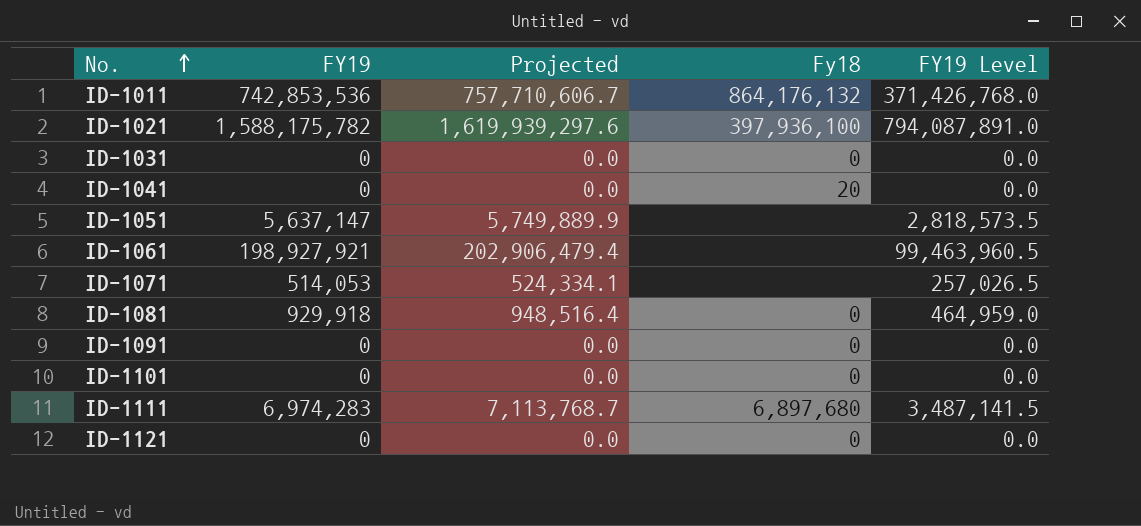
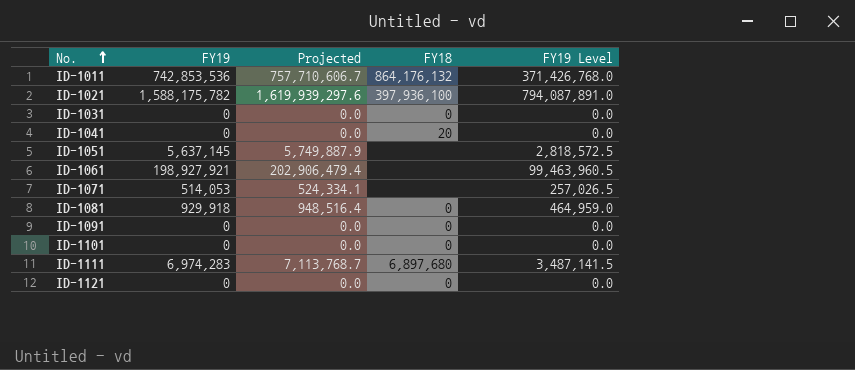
column name: Fy18 -> FY18
ID-1051 | FY19: 5,637,147 -> 5,637,145
ID-1051 | Projected: 5,749,889.9 -> 5,749,887.9
ID-1051 | FY19 Level: 2,818,573.5 -> 2,818,572.5

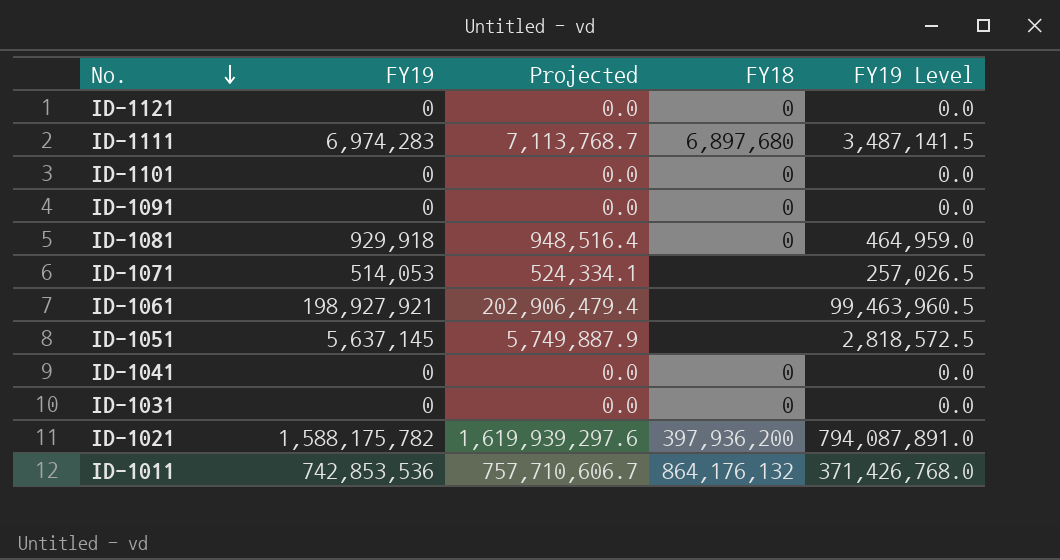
row order: No. ascending -> No. descending
ID-1041 | FY18: 20 -> 0
ID-1021 | FY18: 397,936,100 -> 397,936,200

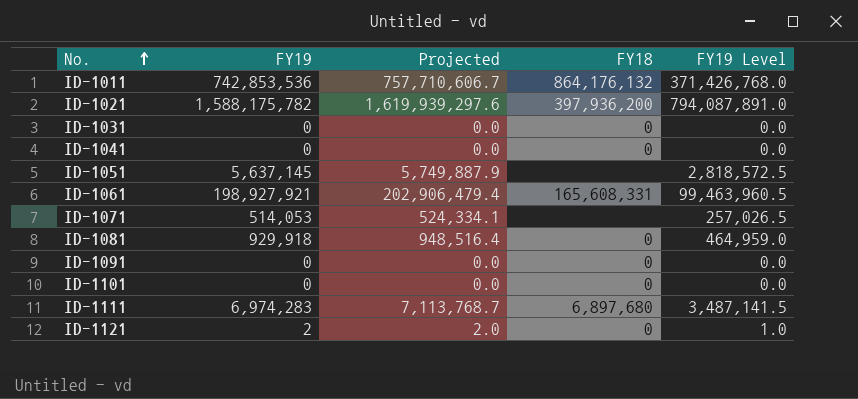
row order: No. descending -> No. ascending
ID-1061 | FY18: none -> 165,608,331
ID-1121 | FY19: 0 -> 2
ID-1121 | Projected: 0.0 -> 2.0
ID-1121 | FY19 Level: 0.0 -> 1.0

